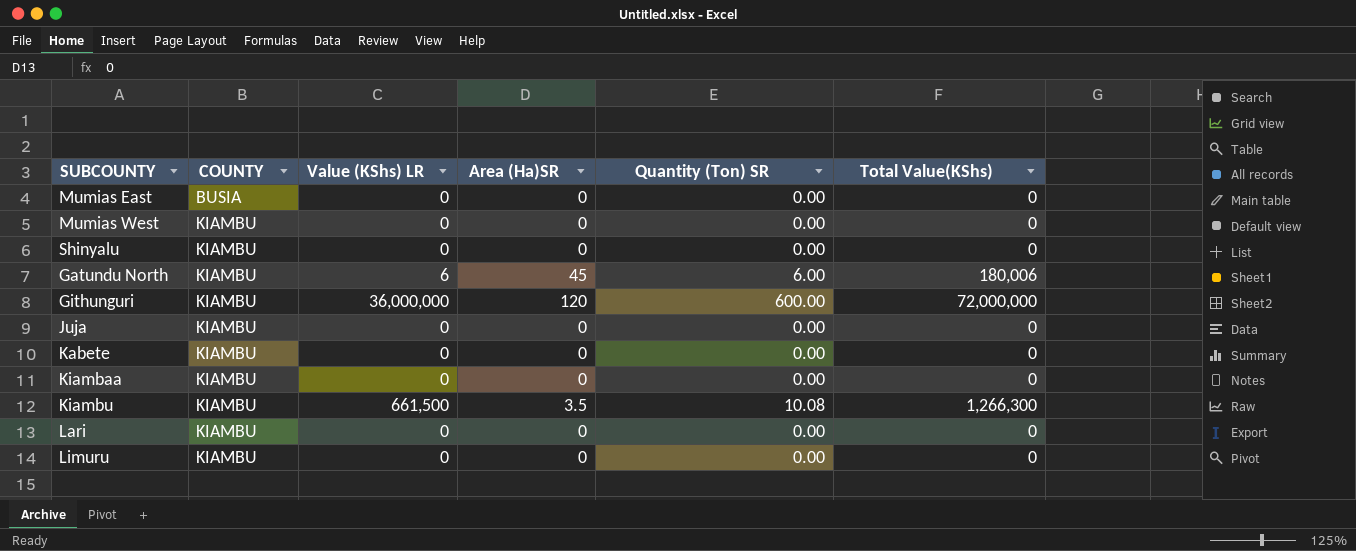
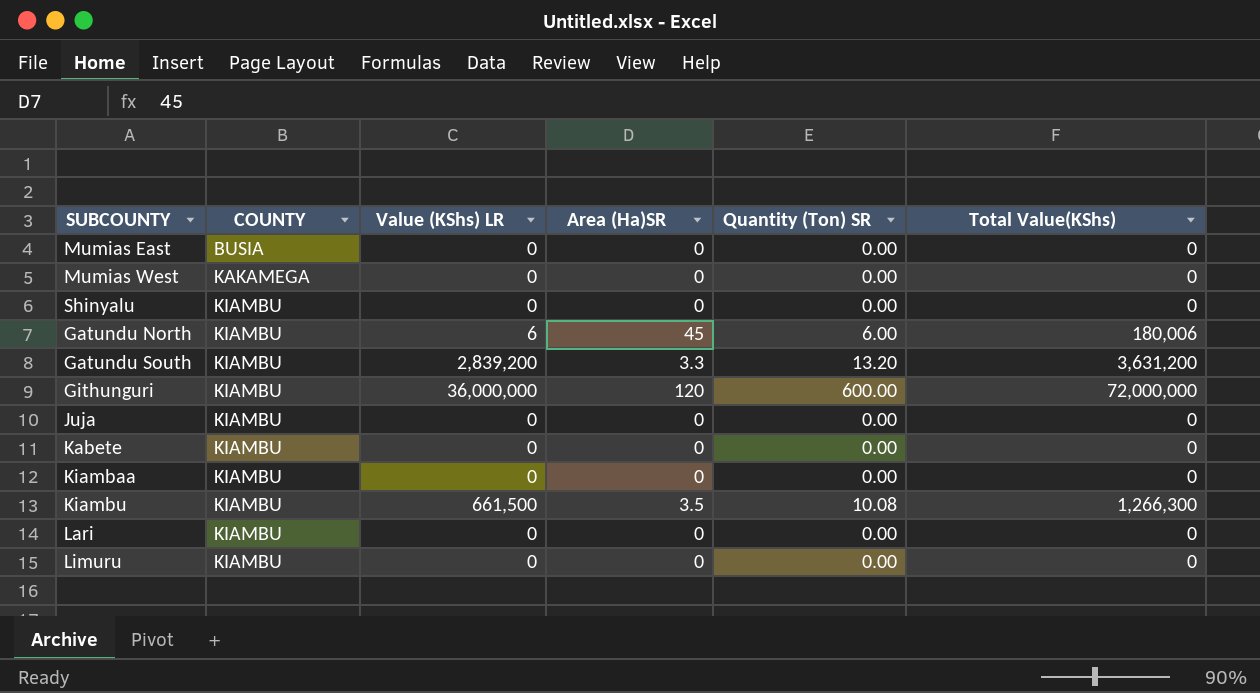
Mumias West | COUNTY: KIAMBU -> KAKAMEGA
row Gatundu South: none -> KIAMBU | 2,839,200 | 3.3 | 13.20 | 3,631,200

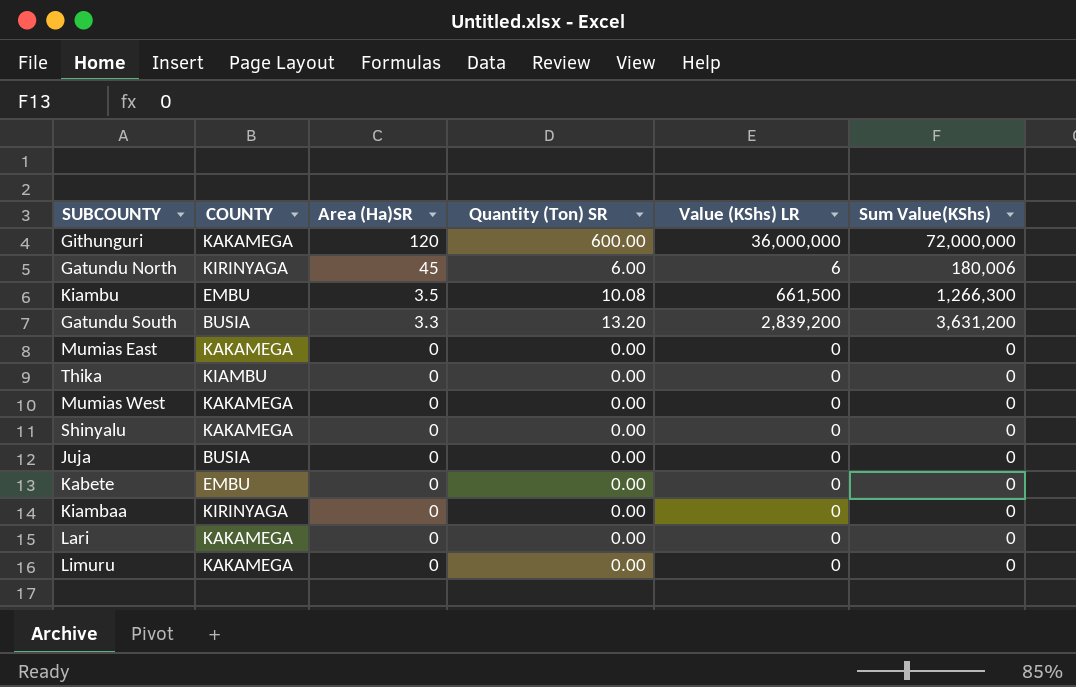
row order: COUNTY ascending -> Area (Ha)SR descending
column Value (KShs) LR | position: 3 -> 5
column name: Total Value(KShs) -> Sum Value(KShs)
Githunguri | COUNTY: KIAMBU -> KAKAMEGA
Gatundu North | COUNTY: KIAMBU -> KIRINYAGA
Kiambu | COUNTY: KIAMBU -> EMBU
Gatundu South | COUNTY: KIAMBU -> BUSIA
Mumias East | COUNTY: BUSIA -> KAKAMEGA
row Thika: none -> KIAMBU | 0 | 0.00 | 0 | 0
Shinyalu | COUNTY: KIAMBU -> KAKAMEGA
Juja | COUNTY: KIAMBU -> BUSIA
Kabete | COUNTY: KIAMBU -> EMBU
Kiambaa | COUNTY: KIAMBU -> KIRINYAGA
Lari | COUNTY: KIAMBU -> KAKAMEGA
Limuru | COUNTY: KIAMBU -> KAKAMEGA

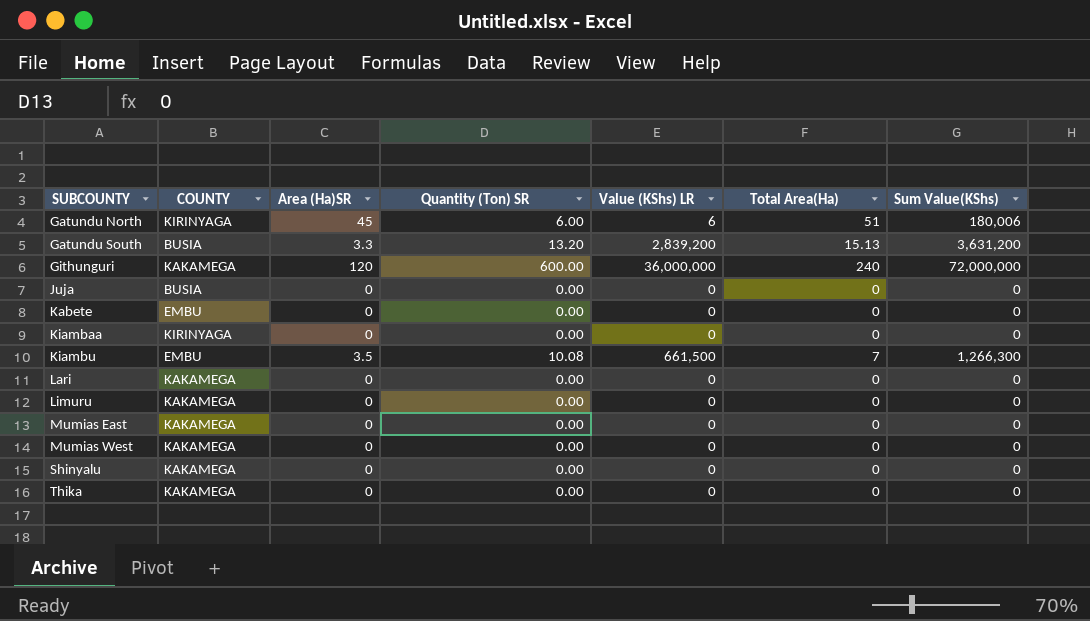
row order: Area (Ha)SR descending -> SUBCOUNTY ascending
column Total Area(Ha) | position: none -> 6
Thika | COUNTY: KIAMBU -> KAKAMEGA

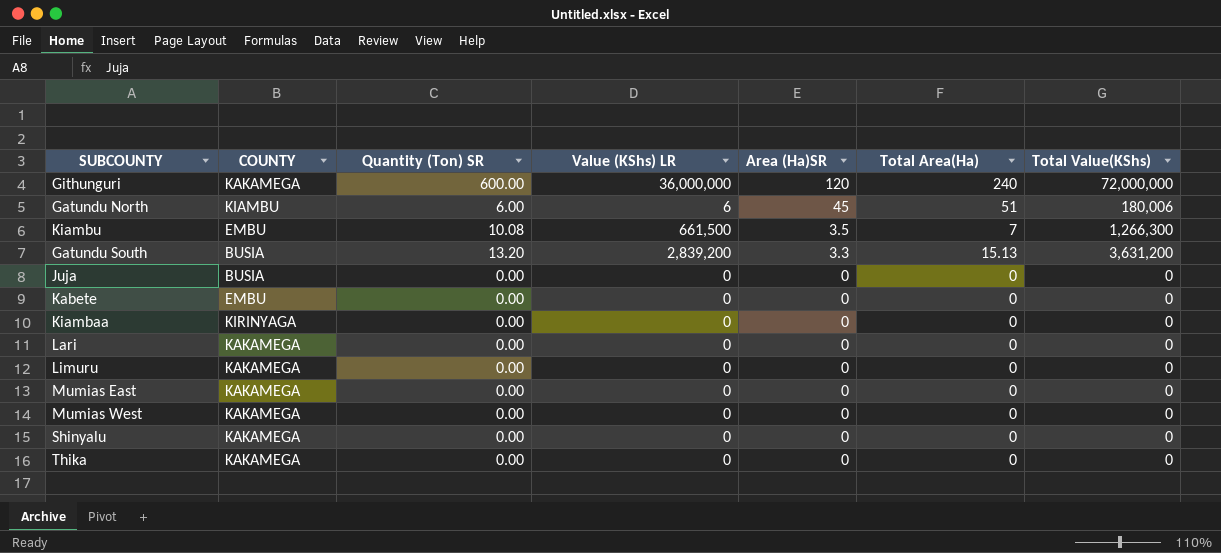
row order: SUBCOUNTY ascending -> Area (Ha)SR descending
column Area (Ha)SR | position: 3 -> 5
column name: Sum Value(KShs) -> Total Value(KShs)
Gatundu North | COUNTY: KIRINYAGA -> KIAMBU

